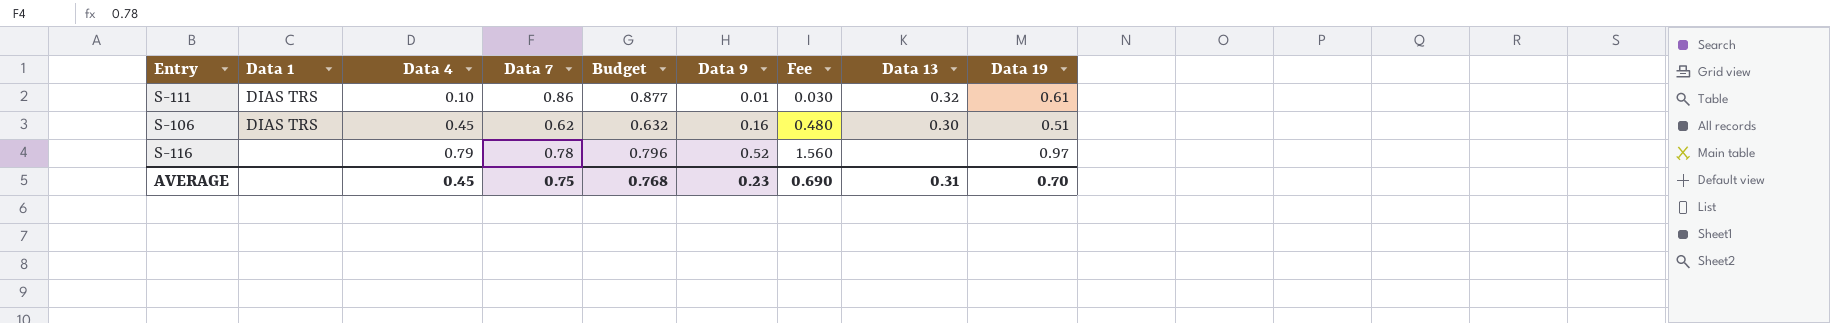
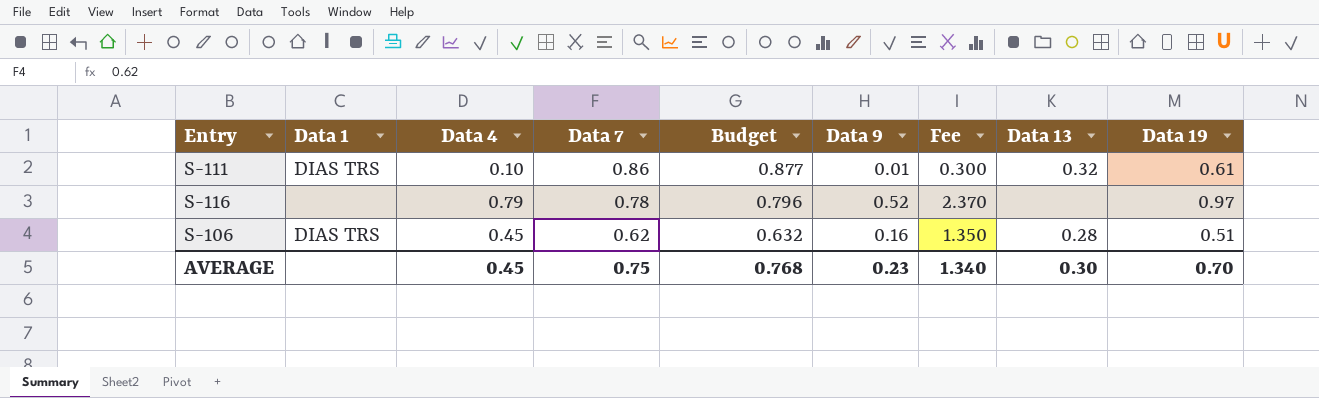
row order: Data 4 ascending -> Data 7 descending
column Fee | formula: [Data 9] * 3 -> [Data 4] * 3
S-106 | Data 13: 0.30 -> 0.28
AVERAGE | Fee: 0.690 -> 1.340
AVERAGE | Data 13: 0.31 -> 0.30

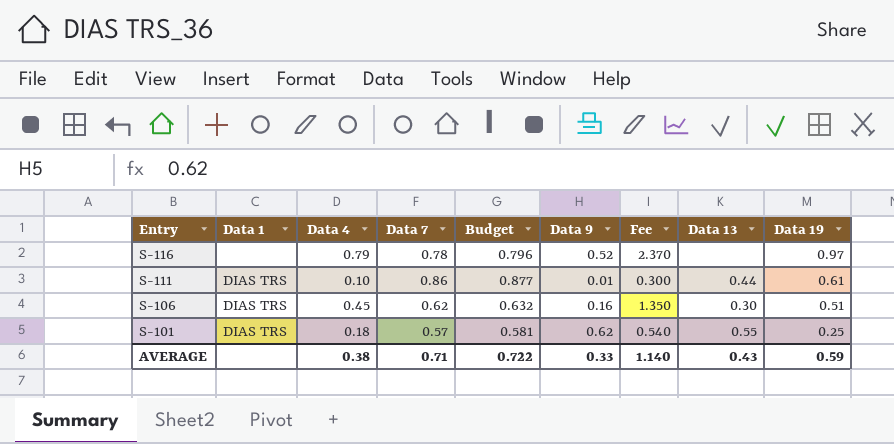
row order: Data 7 descending -> Entry descending
S-111 | Data 13: 0.32 -> 0.44
S-106 | Data 13: 0.28 -> 0.30
row S-101: none -> DIAS TRS | 0.18 | 0.57 | 0.581 | 0.62 | 0.540 | 0.55 | 0.25
AVERAGE | Data 4: 0.45 -> 0.38
AVERAGE | Data 7: 0.75 -> 0.71
AVERAGE | Budget: 0.768 -> 0.722
AVERAGE | Data 9: 0.23 -> 0.33
AVERAGE | Fee: 1.340 -> 1.140
AVERAGE | Data 13: 0.30 -> 0.43
AVERAGE | Data 19: 0.70 -> 0.59

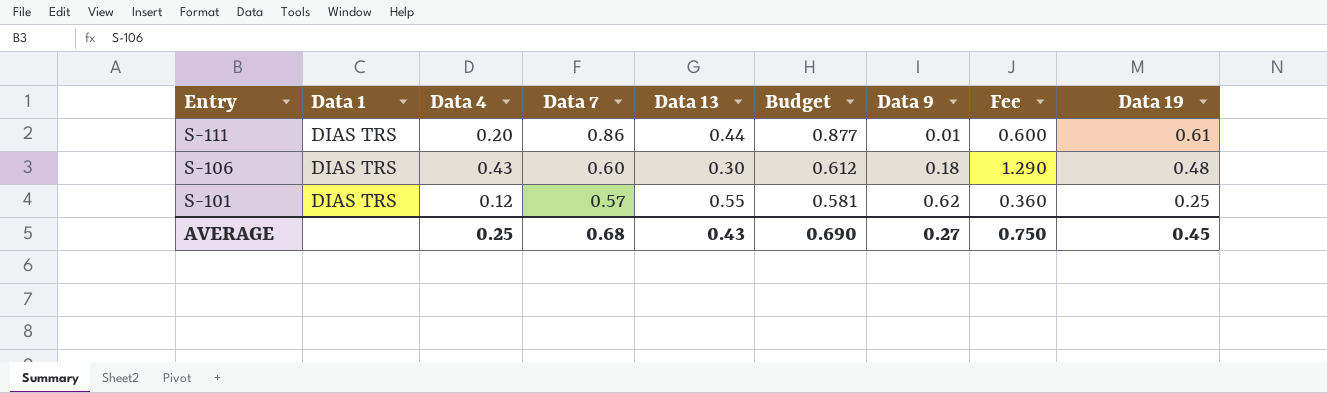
column Data 13 | position: 8 -> 5
row S-116: none | 0.79 | 0.78 | 0.796 | 0.52 | 2.370 | none | 0.97 -> none
S-111 | Data 4: 0.10 -> 0.20
S-111 | Fee: 0.300 -> 0.600
S-106 | Data 4: 0.45 -> 0.43
S-106 | Data 7: 0.62 -> 0.60
S-106 | Budget: 0.632 -> 0.612
S-106 | Data 9: 0.16 -> 0.18
S-106 | Fee: 1.350 -> 1.290
S-106 | Data 19: 0.51 -> 0.48
S-101 | Data 4: 0.18 -> 0.12
S-101 | Fee: 0.540 -> 0.360
AVERAGE | Data 4: 0.38 -> 0.25
AVERAGE | Data 7: 0.71 -> 0.68
AVERAGE | Budget: 0.722 -> 0.690
AVERAGE | Data 9: 0.33 -> 0.27
AVERAGE | Fee: 1.140 -> 0.750
AVERAGE | Data 19: 0.59 -> 0.45

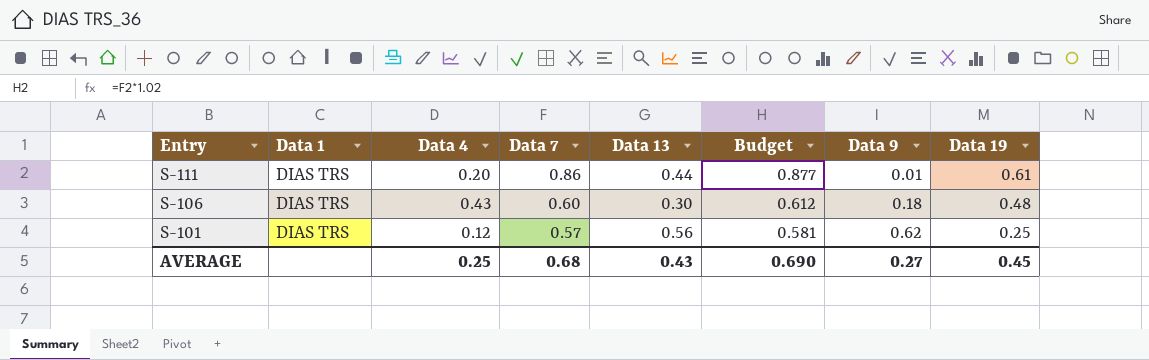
column Fee | formula: [Data 4] * 3 -> none
S-101 | Data 13: 0.55 -> 0.56

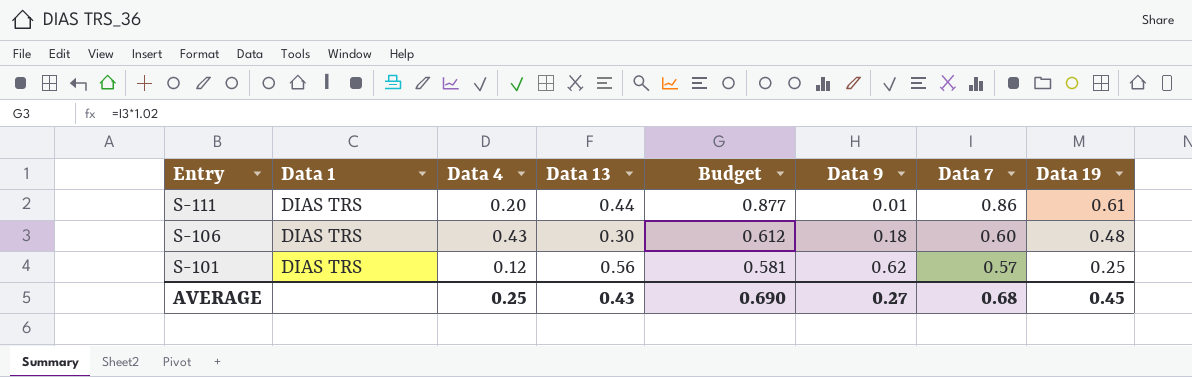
column Data 7 | position: 4 -> 7

